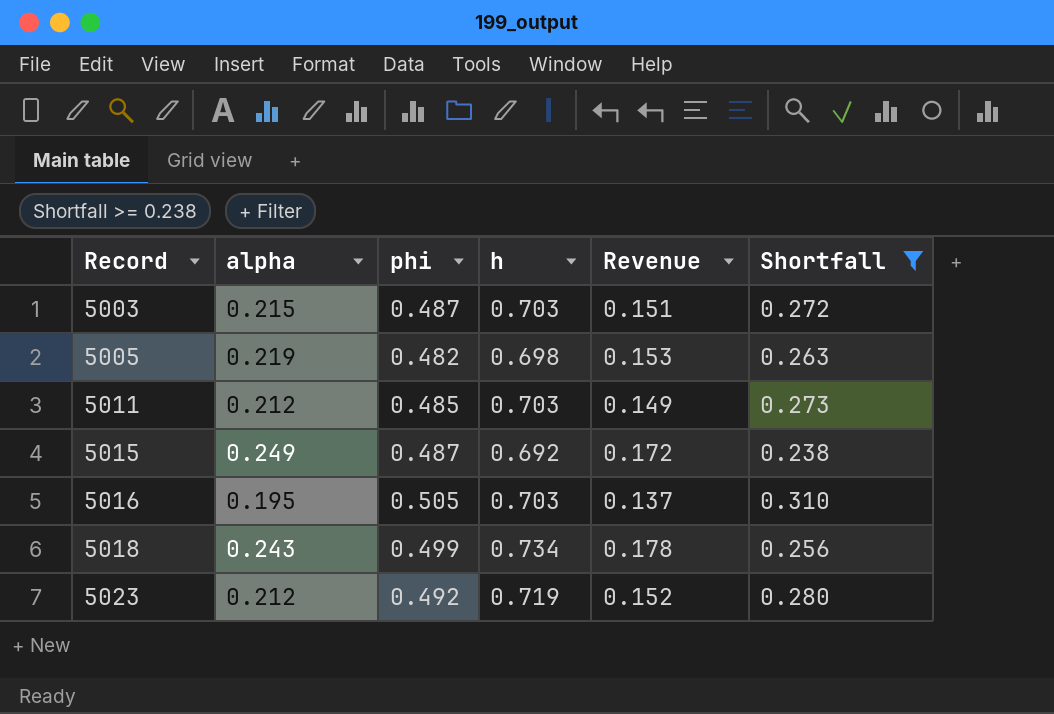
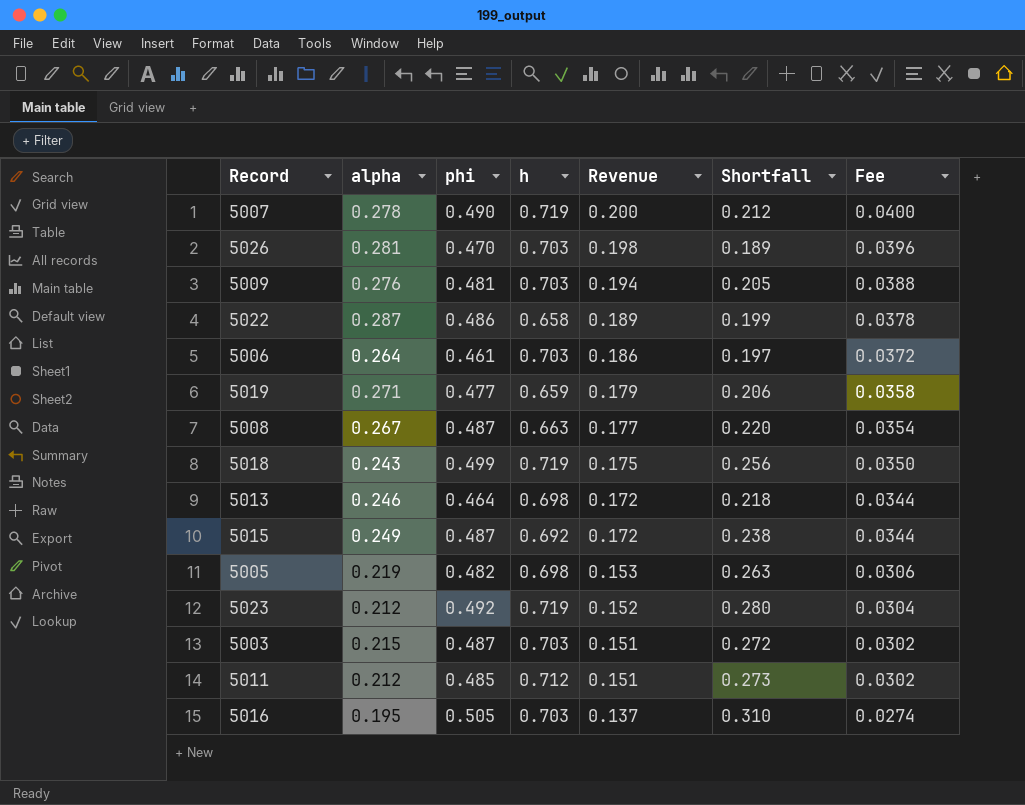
filter: Shortfall >= 0.238 -> none
row order: Record ascending -> Revenue descending
column Fee | formula: none -> [Revenue] * 0.2
5018 | h: 0.734 -> 0.719
5018 | Revenue: 0.178 -> 0.175
5011 | h: 0.703 -> 0.712
5011 | Revenue: 0.149 -> 0.151

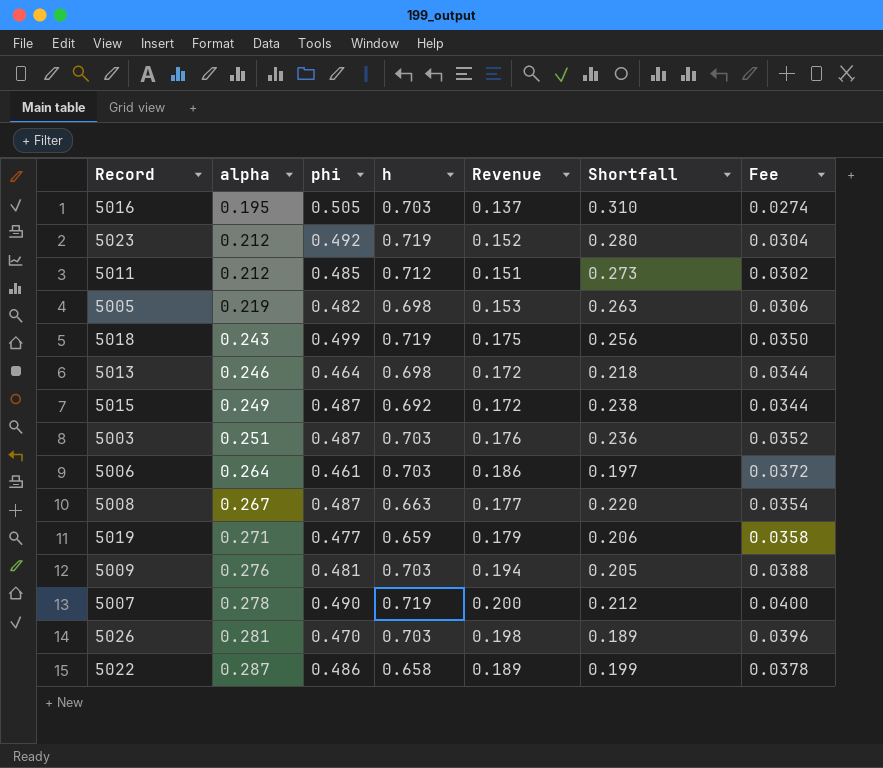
row order: Revenue descending -> alpha ascending
5003 | alpha: 0.215 -> 0.251
5003 | Revenue: 0.151 -> 0.176
5003 | Shortfall: 0.272 -> 0.236
5003 | Fee: 0.0302 -> 0.0352

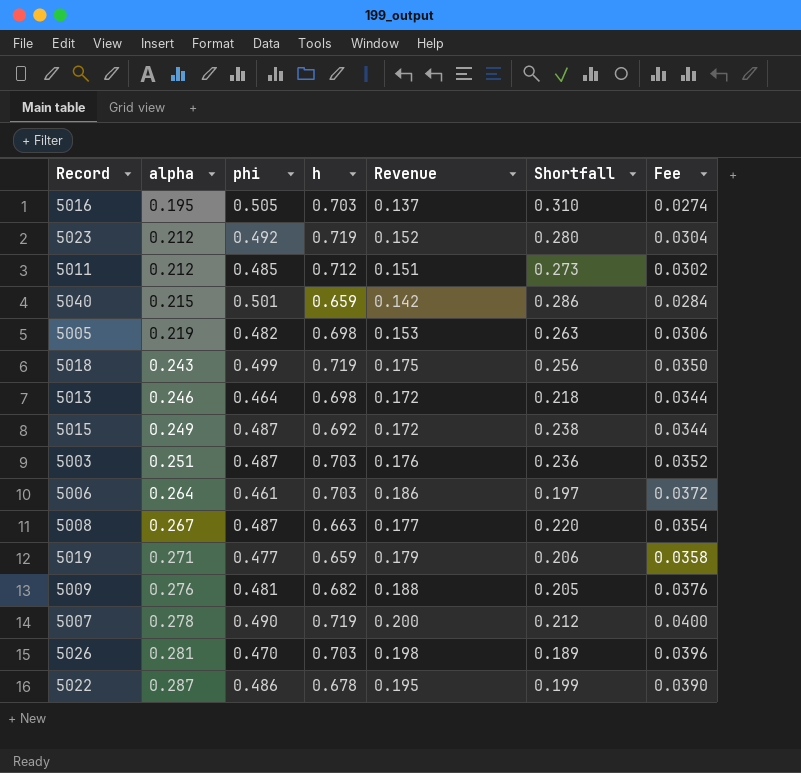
row 5040: none -> 0.215 | 0.501 | 0.659 | 0.142 | 0.286 | 0.0284
5009 | h: 0.703 -> 0.682
5009 | Revenue: 0.194 -> 0.188
5009 | Fee: 0.0388 -> 0.0376
5022 | h: 0.658 -> 0.678
5022 | Revenue: 0.189 -> 0.195
5022 | Fee: 0.0378 -> 0.0390

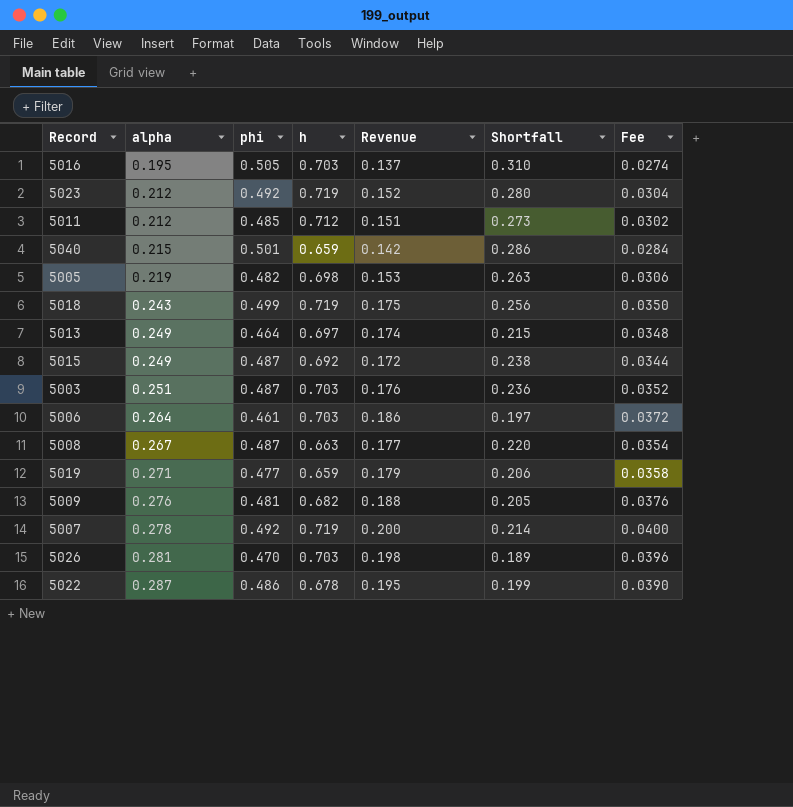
5013 | alpha: 0.246 -> 0.249
5013 | h: 0.698 -> 0.697
5013 | Revenue: 0.172 -> 0.174
5013 | Shortfall: 0.218 -> 0.215
5013 | Fee: 0.0344 -> 0.0348
5007 | phi: 0.490 -> 0.492
5007 | Shortfall: 0.212 -> 0.214

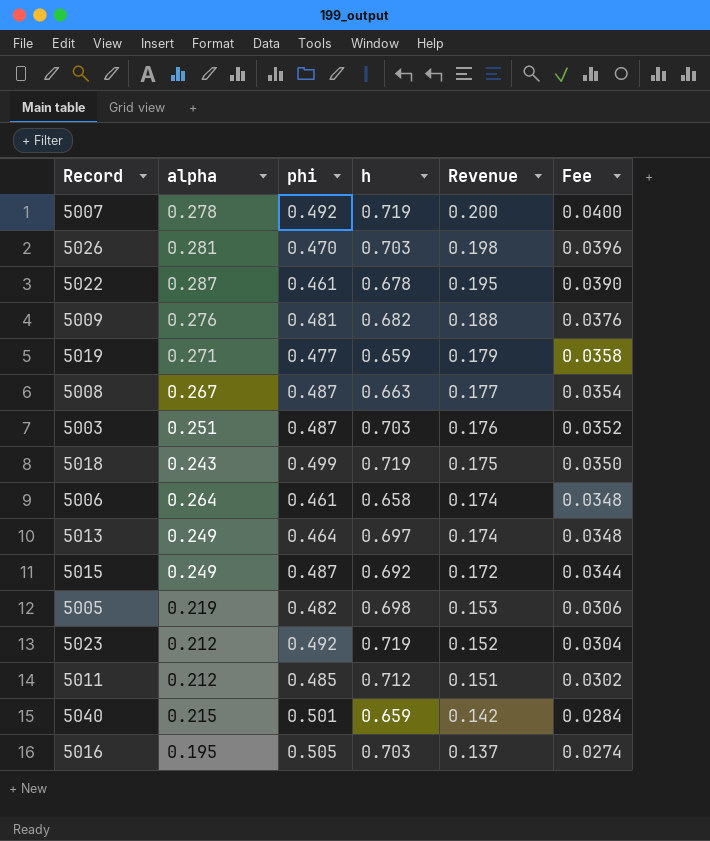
row order: alpha ascending -> Revenue descending
column Shortfall | formula: [phi] - [alpha] -> none
5022 | phi: 0.486 -> 0.461
5006 | h: 0.703 -> 0.658
5006 | Revenue: 0.186 -> 0.174
5006 | Fee: 0.0372 -> 0.0348

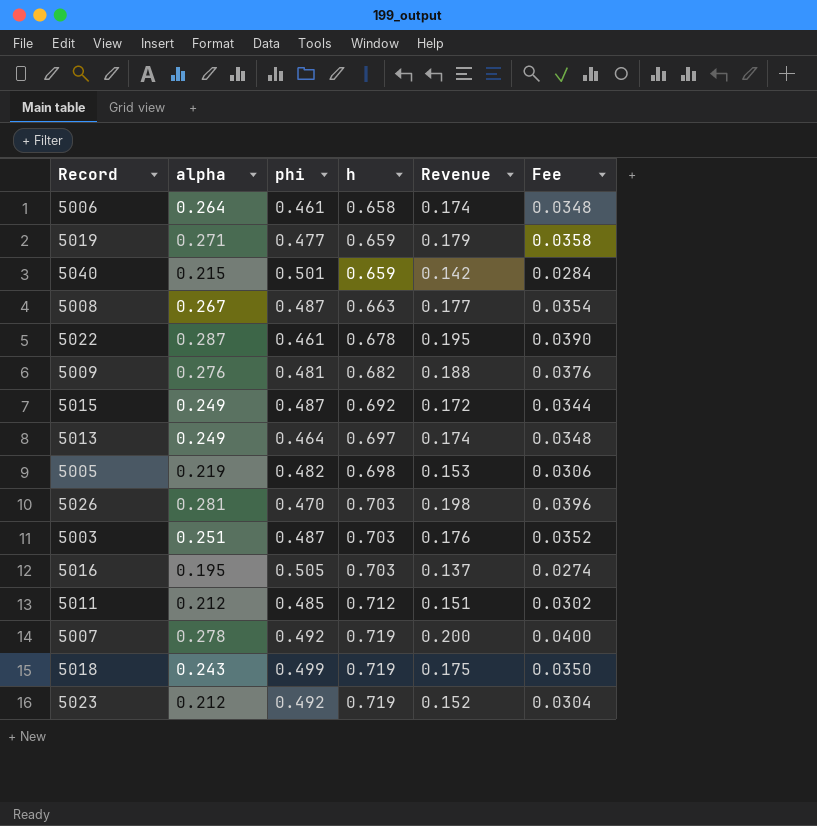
row order: Revenue descending -> h ascending

